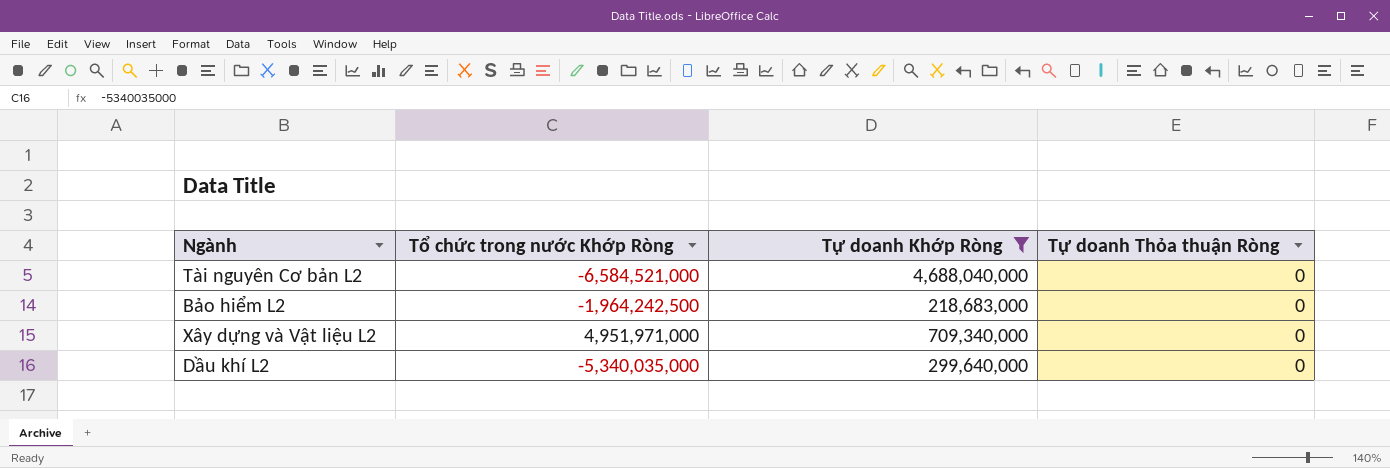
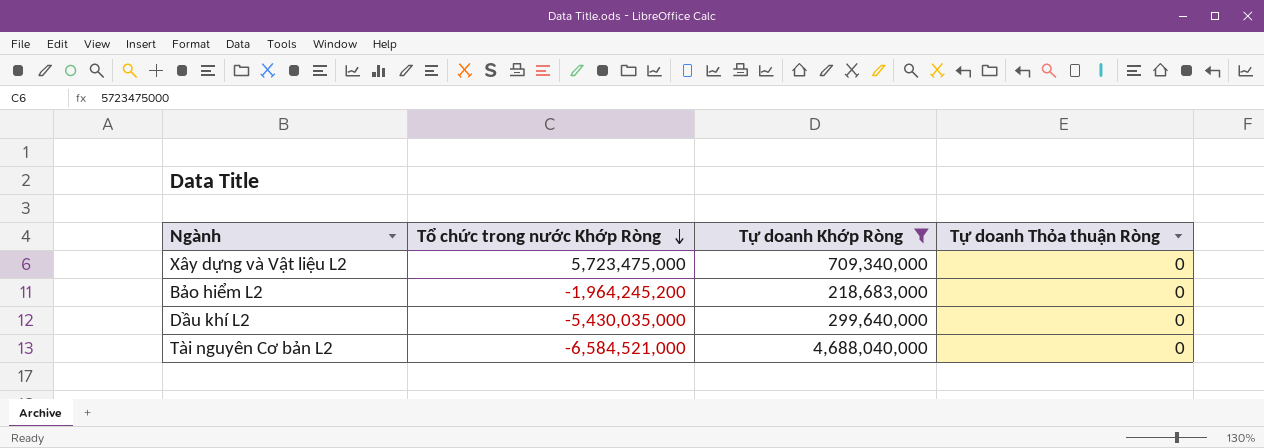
row order: none -> Tổ chức trong nước Khớp Ròng descending
Xây dựng và Vật liệu L2 | Tổ chức trong nước Khớp Ròng: 4,951,971,000 -> 5,723,475,000
Bảo hiểm L2 | Tổ chức trong nước Khớp Ròng: -1,964,242,500 -> -1,964,245,200
Dầu khí L2 | Tổ chức trong nước Khớp Ròng: -5,340,035,000 -> -5,430,035,000

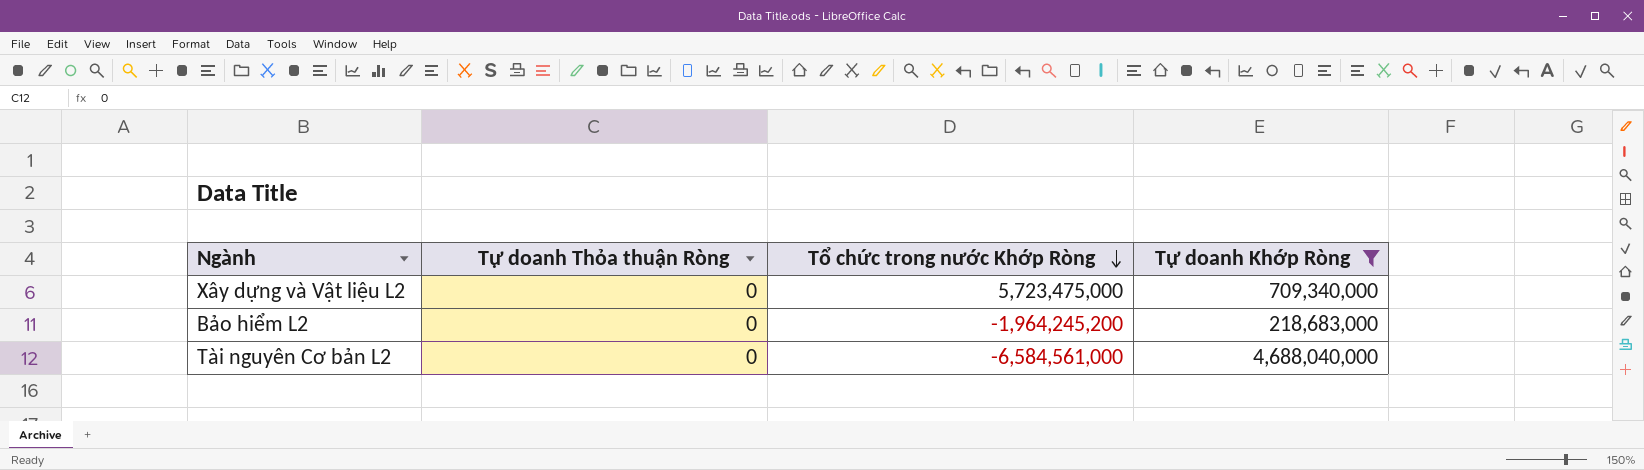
column Tự doanh Thỏa thuận Ròng | position: 4 -> 2
row Dầu khí L2: -5,430,035,000 | 299,640,000 | 0 -> none
Tài nguyên Cơ bản L2 | Tổ chức trong nước Khớp Ròng: -6,584,521,000 -> -6,584,561,000

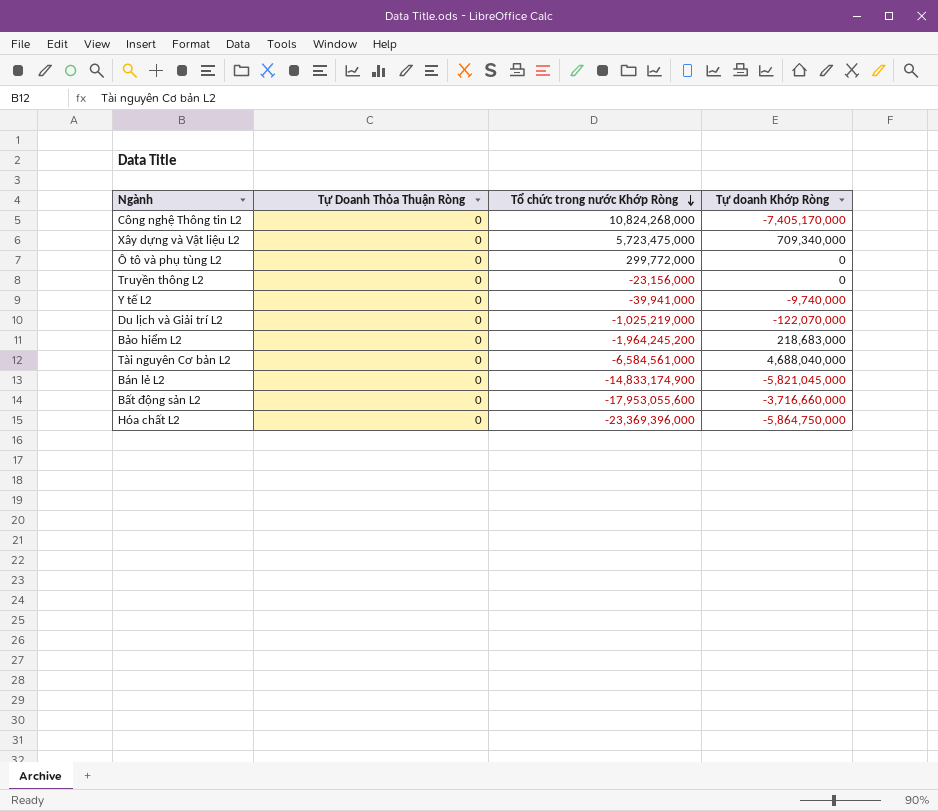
filter: Tự doanh Khớp Ròng >= 218,683,000 -> none
column name: Tự doanh Thỏa thuận Ròng -> Tự Doanh Thỏa Thuận Ròng

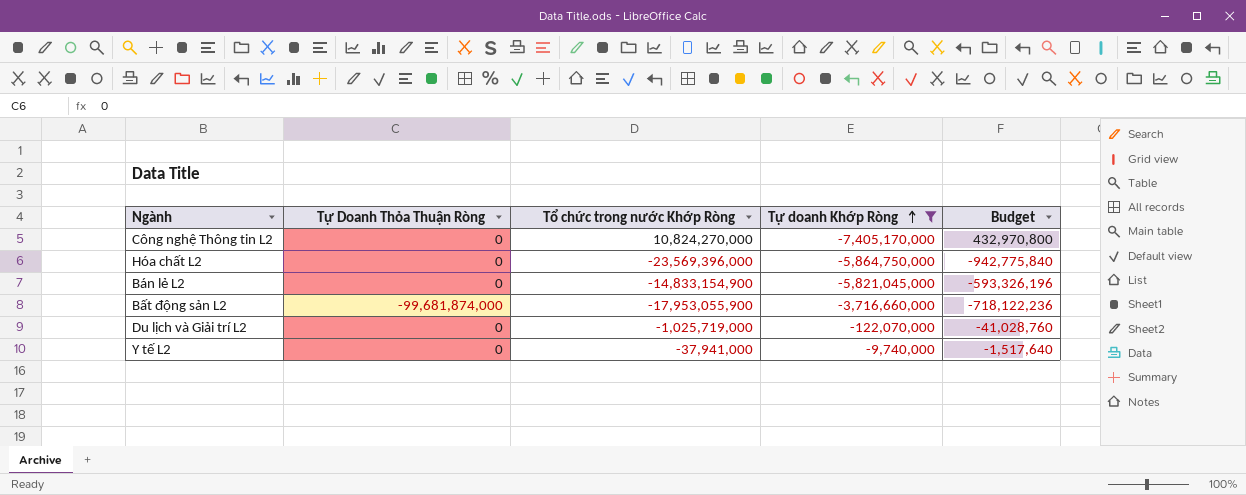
filter: none -> Tự doanh Khớp Ròng <= -9,740,000
row order: Tổ chức trong nước Khớp Ròng descending -> Tự doanh Khớp Ròng ascending
column Budget | formula: none -> [Tổ chức trong nước Khớp Ròng] * 0.04
Công nghệ Thông tin L2 | Tổ chức trong nước Khớp Ròng: 10,824,268,000 -> 10,824,270,000
Hóa chất L2 | Tổ chức trong nước Khớp Ròng: -23,369,396,000 -> -23,569,396,000
Bán lẻ L2 | Tổ chức trong nước Khớp Ròng: -14,833,174,900 -> -14,833,154,900
Bất động sản L2 | Tự Doanh Thỏa Thuận Ròng: 0 -> -99,681,874,000
Bất động sản L2 | Tổ chức trong nước Khớp Ròng: -17,953,055,600 -> -17,953,055,900
Du lịch và Giải trí L2 | Tổ chức trong nước Khớp Ròng: -1,025,219,000 -> -1,025,719,000
Y tế L2 | Tổ chức trong nước Khớp Ròng: -39,941,000 -> -37,941,000

